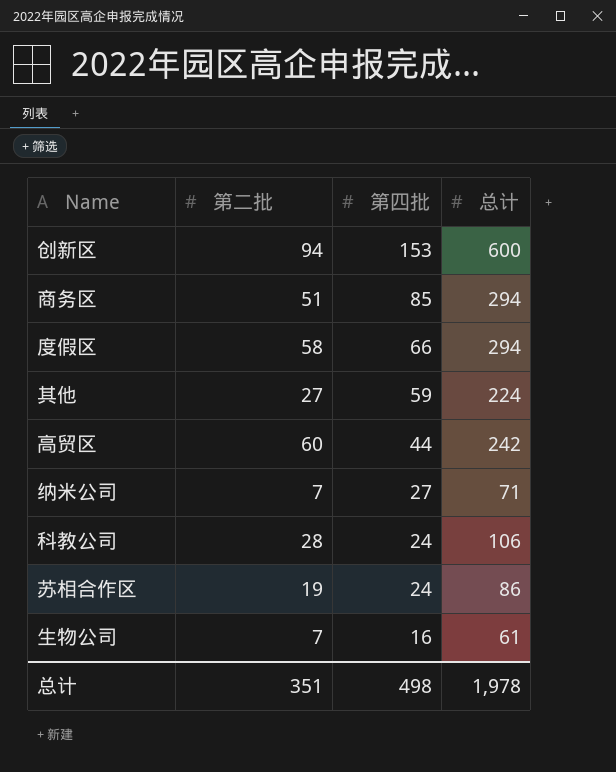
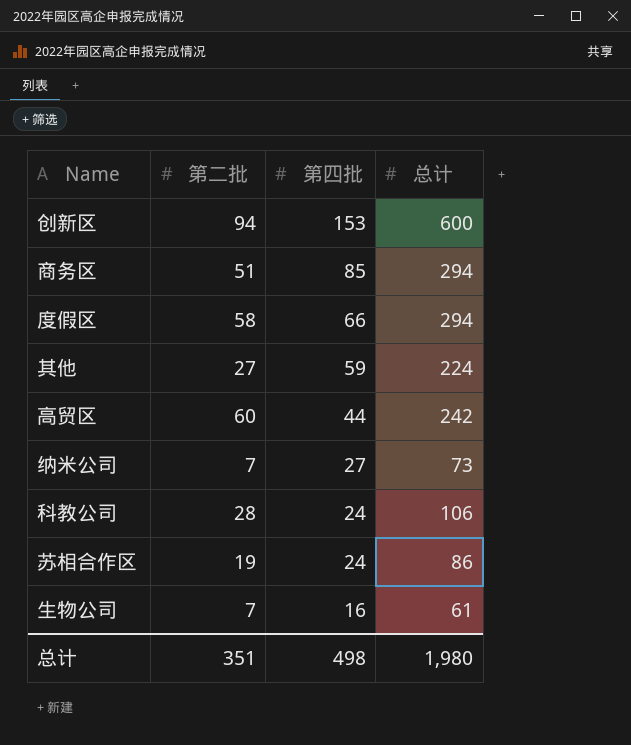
纳米公司 | 总计: 71 -> 73
总计 | 总计: 1,978 -> 1,980

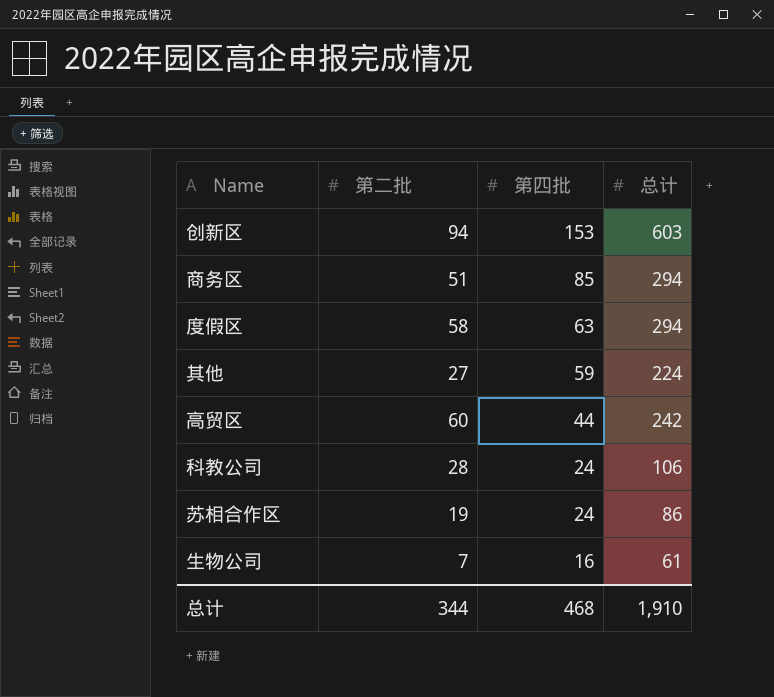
row 纳米公司: 7 | 27 | 73 -> none
创新区 | 总计: 600 -> 603
度假区 | 第四批: 66 -> 63
总计 | 第二批: 351 -> 344
总计 | 第四批: 498 -> 468
总计 | 总计: 1,980 -> 1,910

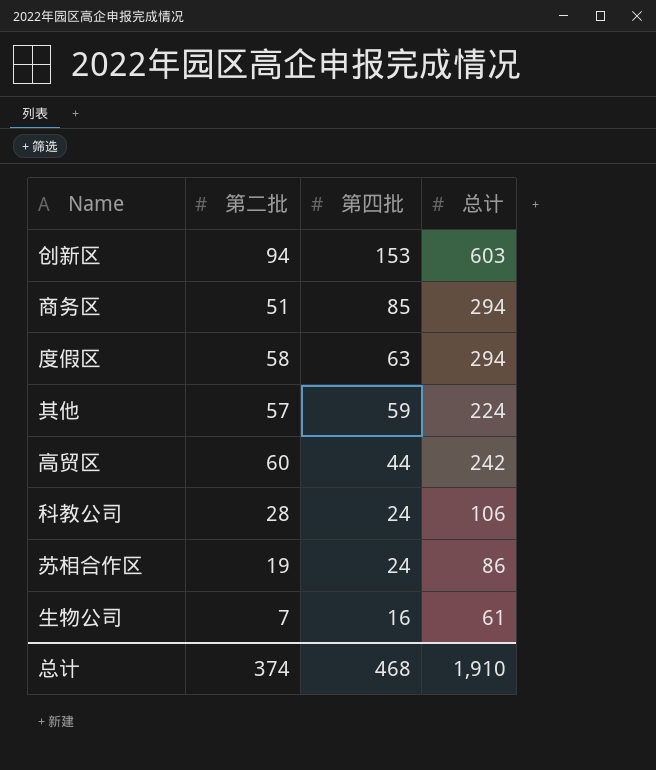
其他 | 第二批: 27 -> 57
总计 | 第二批: 344 -> 374

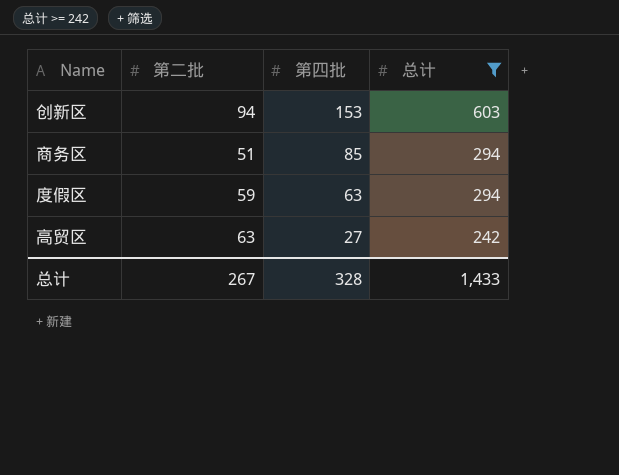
filter: none -> 总计 >= 242
度假区 | 第二批: 58 -> 59
高贸区 | 第二批: 60 -> 63
高贸区 | 第四批: 44 -> 27
总计 | 第二批: 374 -> 267
总计 | 第四批: 468 -> 328
总计 | 总计: 1,910 -> 1,433

